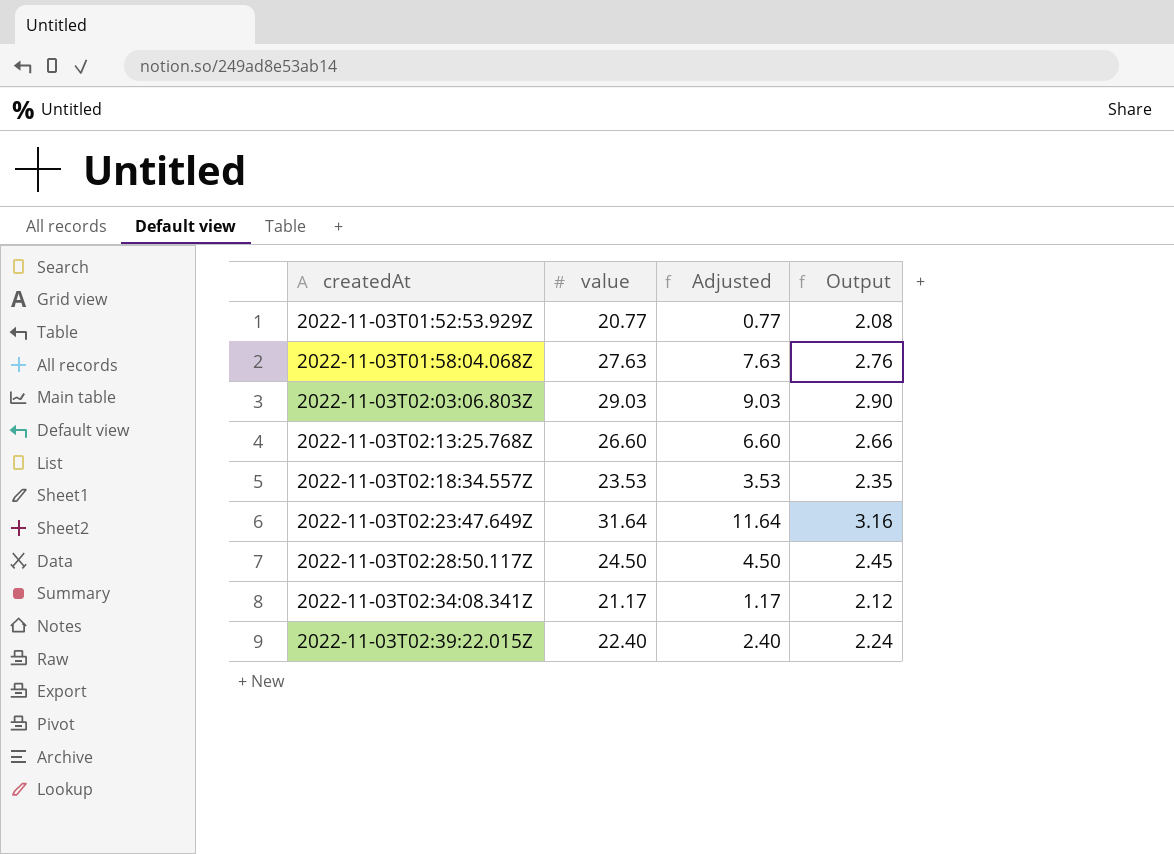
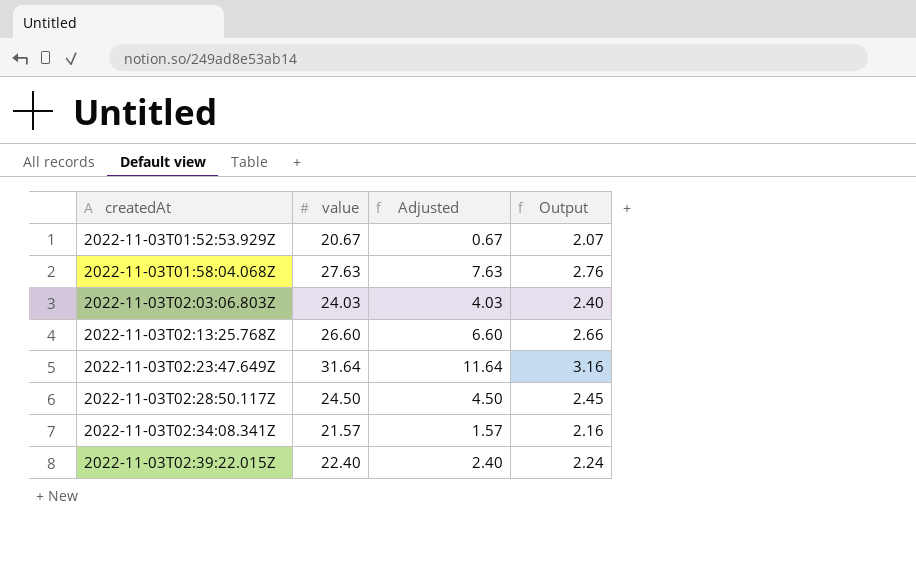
row 2022-11-03T02:18:34.557Z: 23.53 | 3.53 | 2.35 -> none
2022-11-03T01:52:53.929Z | value: 20.77 -> 20.67
2022-11-03T01:52:53.929Z | Adjusted: 0.77 -> 0.67
2022-11-03T01:52:53.929Z | Output: 2.08 -> 2.07
2022-11-03T02:03:06.803Z | value: 29.03 -> 24.03
2022-11-03T02:03:06.803Z | Adjusted: 9.03 -> 4.03
2022-11-03T02:03:06.803Z | Output: 2.90 -> 2.40
2022-11-03T02:34:08.341Z | value: 21.17 -> 21.57
2022-11-03T02:34:08.341Z | Adjusted: 1.17 -> 1.57
2022-11-03T02:34:08.341Z | Output: 2.12 -> 2.16

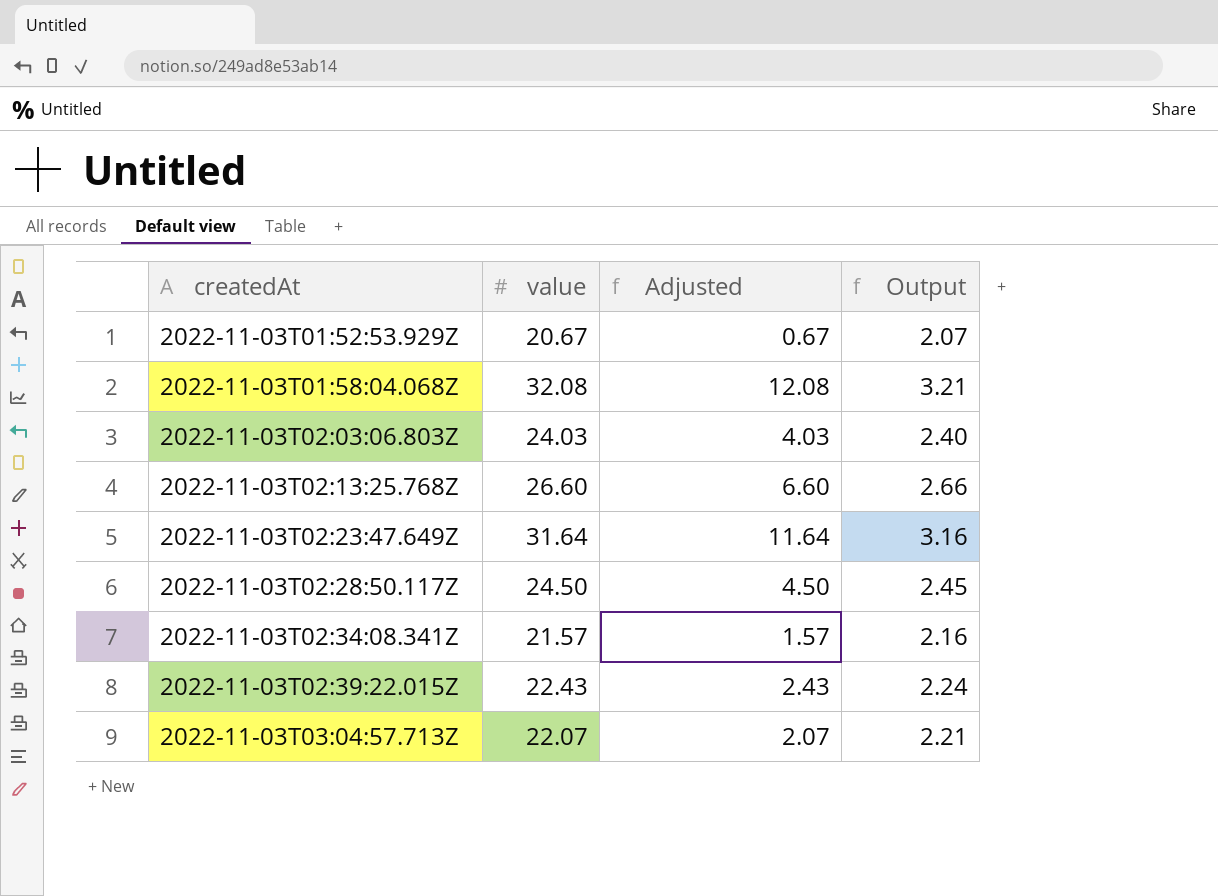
2022-11-03T01:58:04.068Z | value: 27.63 -> 32.08
2022-11-03T01:58:04.068Z | Adjusted: 7.63 -> 12.08
2022-11-03T01:58:04.068Z | Output: 2.76 -> 3.21
2022-11-03T02:39:22.015Z | value: 22.40 -> 22.43
2022-11-03T02:39:22.015Z | Adjusted: 2.40 -> 2.43
row 2022-11-03T03:04:57.713Z: none -> 22.07 | 2.07 | 2.21

